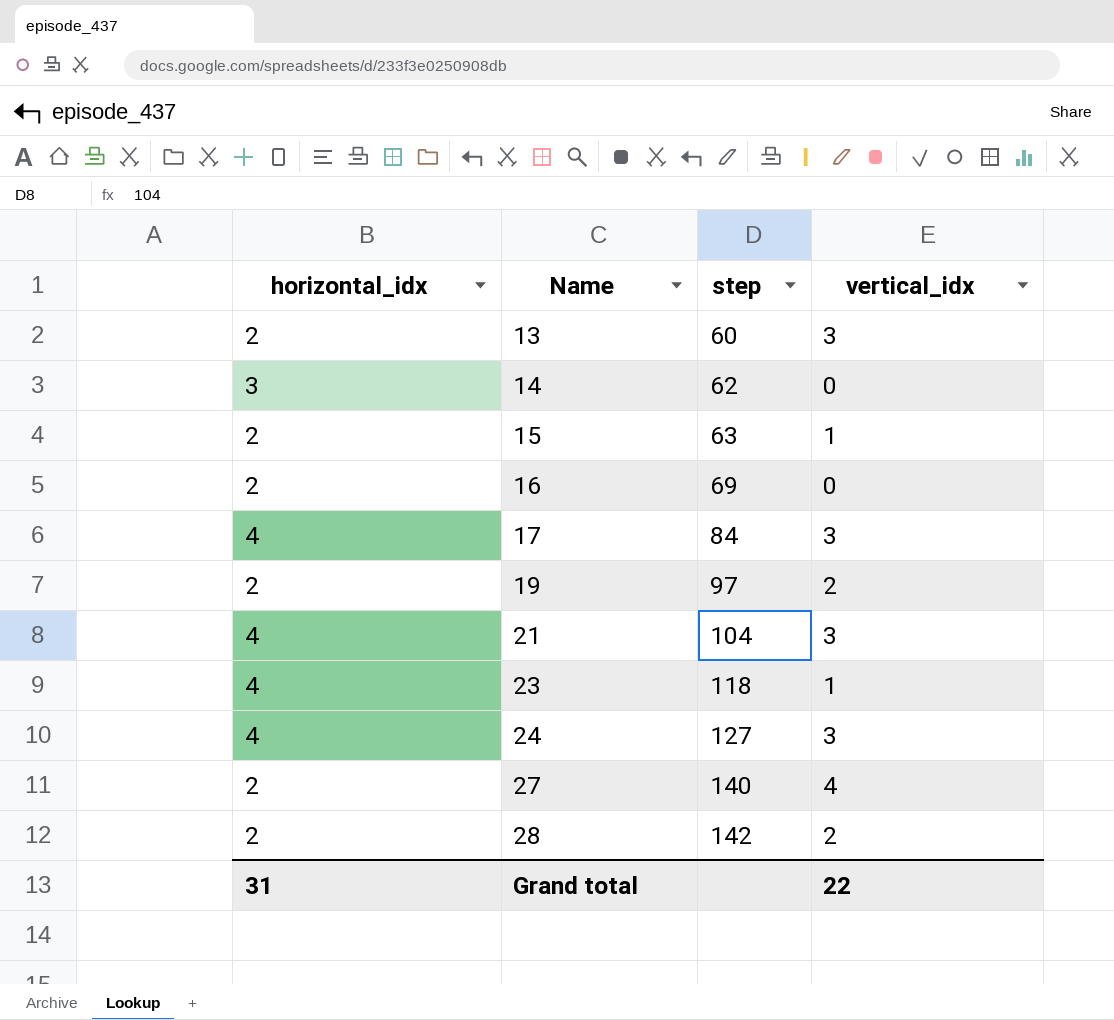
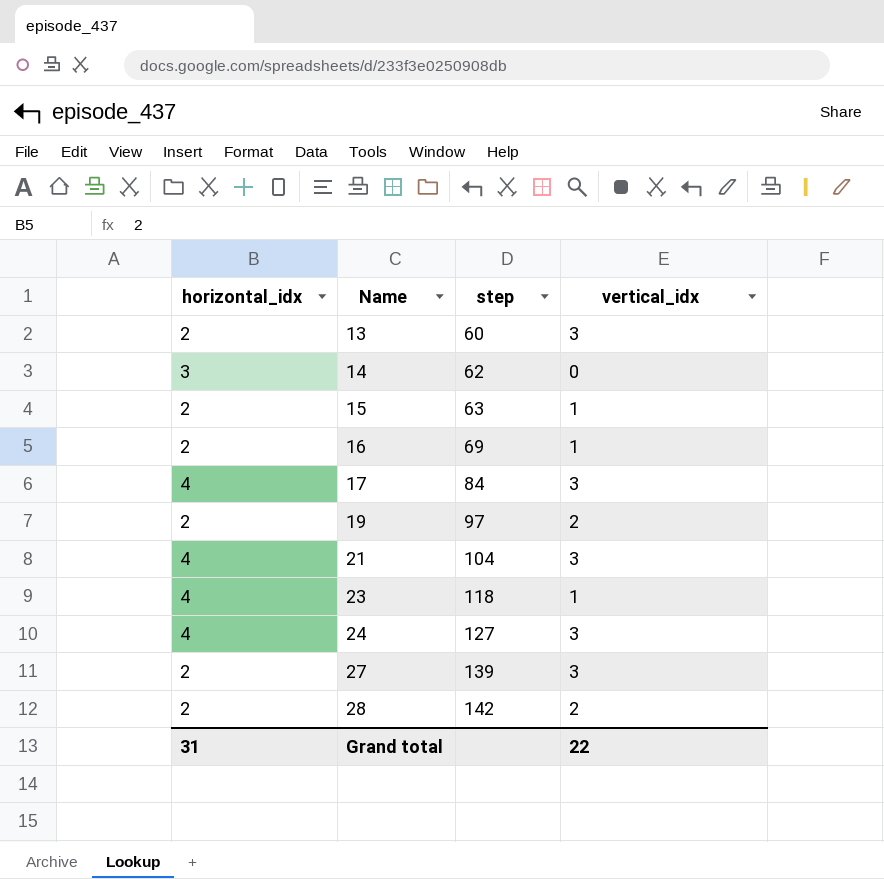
16 | vertical_idx: 0 -> 1
27 | step: 140 -> 139
27 | vertical_idx: 4 -> 3

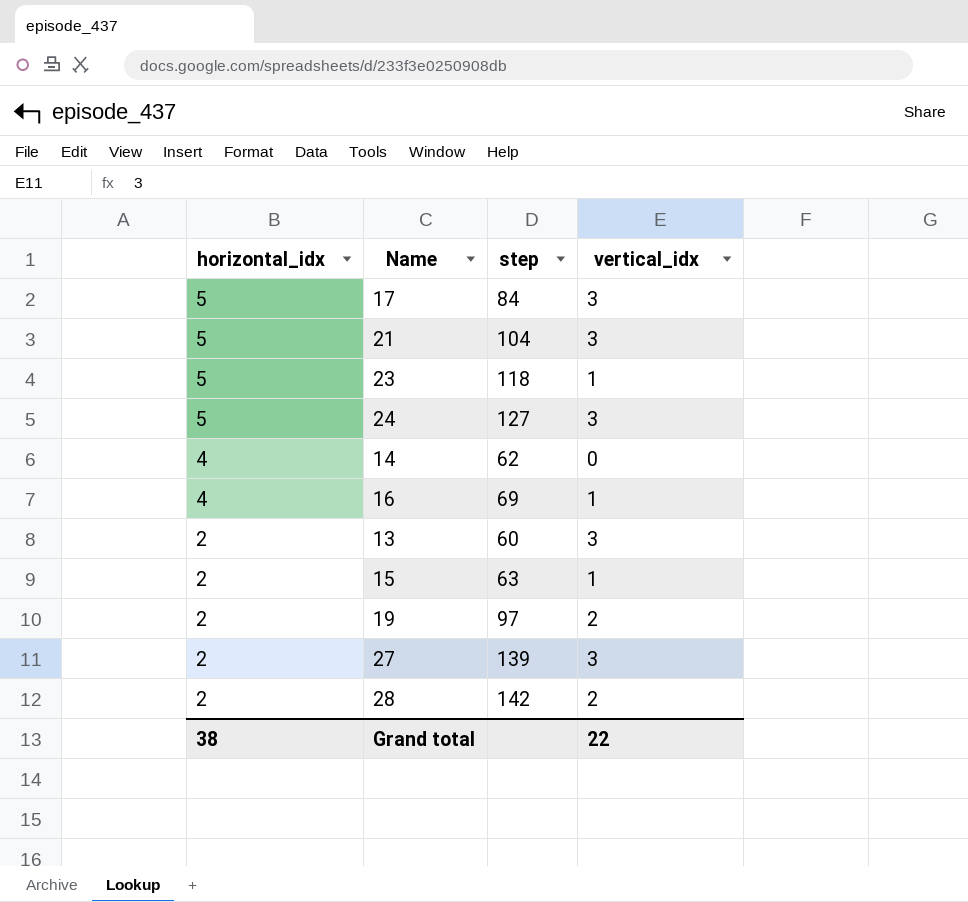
row order: Name ascending -> horizontal_idx descending
17 | horizontal_idx: 4 -> 5
21 | horizontal_idx: 4 -> 5
23 | horizontal_idx: 4 -> 5
24 | horizontal_idx: 4 -> 5
14 | horizontal_idx: 3 -> 4
16 | horizontal_idx: 2 -> 4
Grand total | horizontal_idx: 31 -> 38

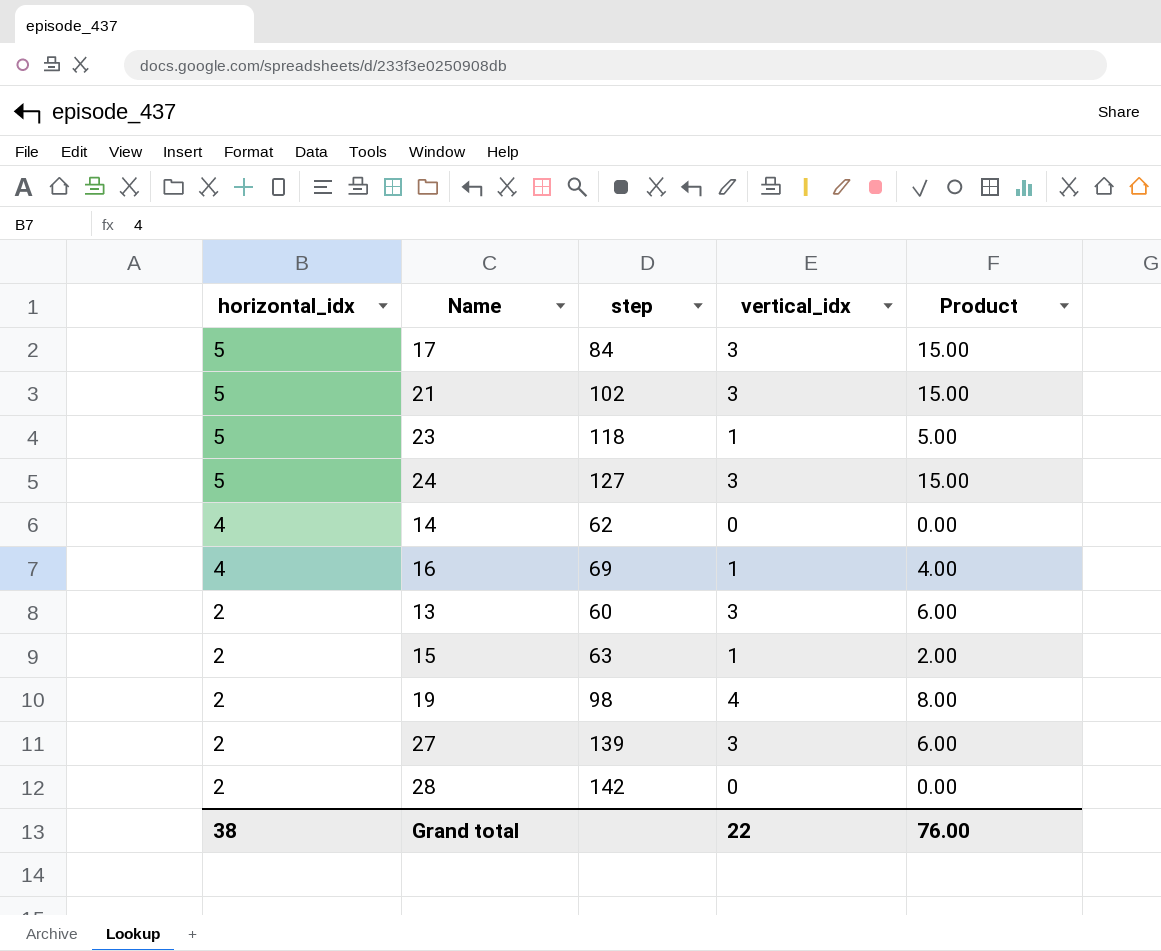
column Product | formula: none -> [horizontal_idx] * [vertical_idx]
21 | step: 104 -> 102
19 | step: 97 -> 98
19 | vertical_idx: 2 -> 4
28 | vertical_idx: 2 -> 0

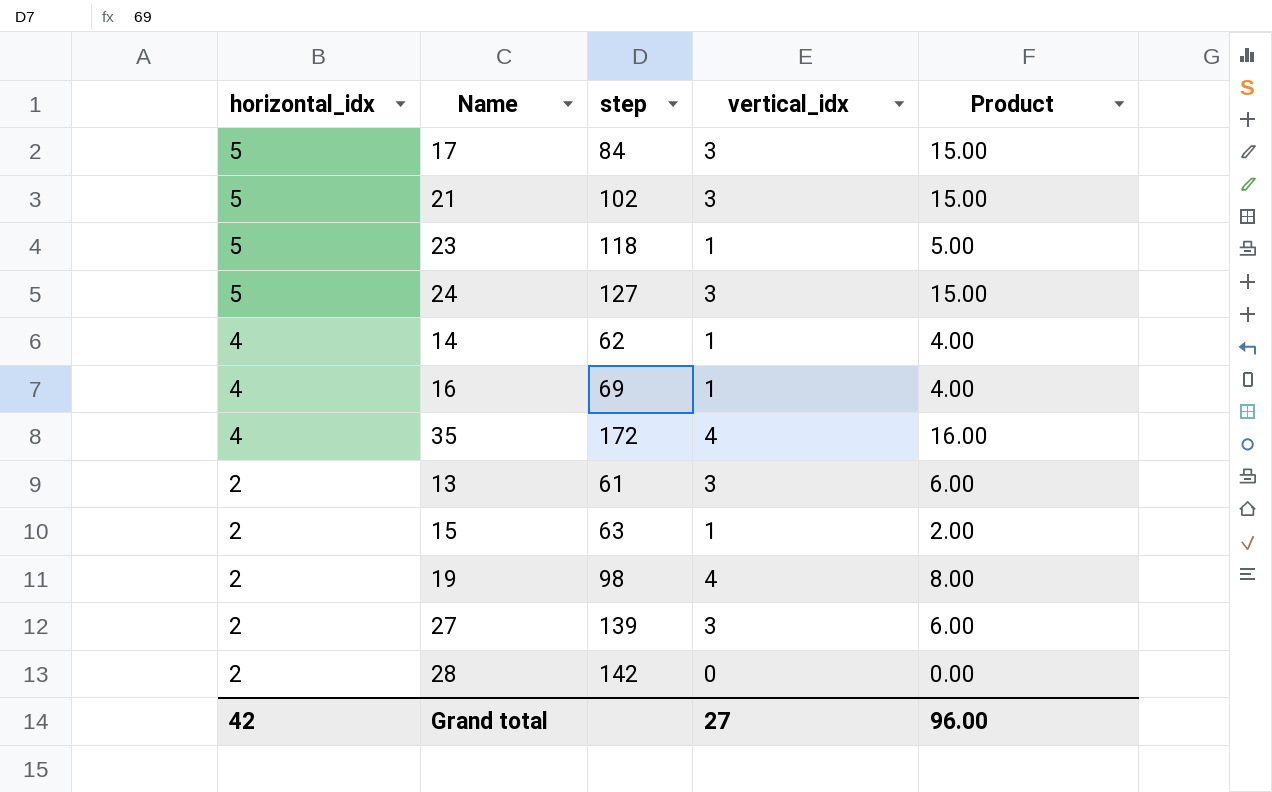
14 | vertical_idx: 0 -> 1
14 | Product: 0.00 -> 4.00
row 35: none -> 4 | 172 | 4 | 16.00
13 | step: 60 -> 61
Grand total | horizontal_idx: 38 -> 42
Grand total | vertical_idx: 22 -> 27
Grand total | Product: 76.00 -> 96.00

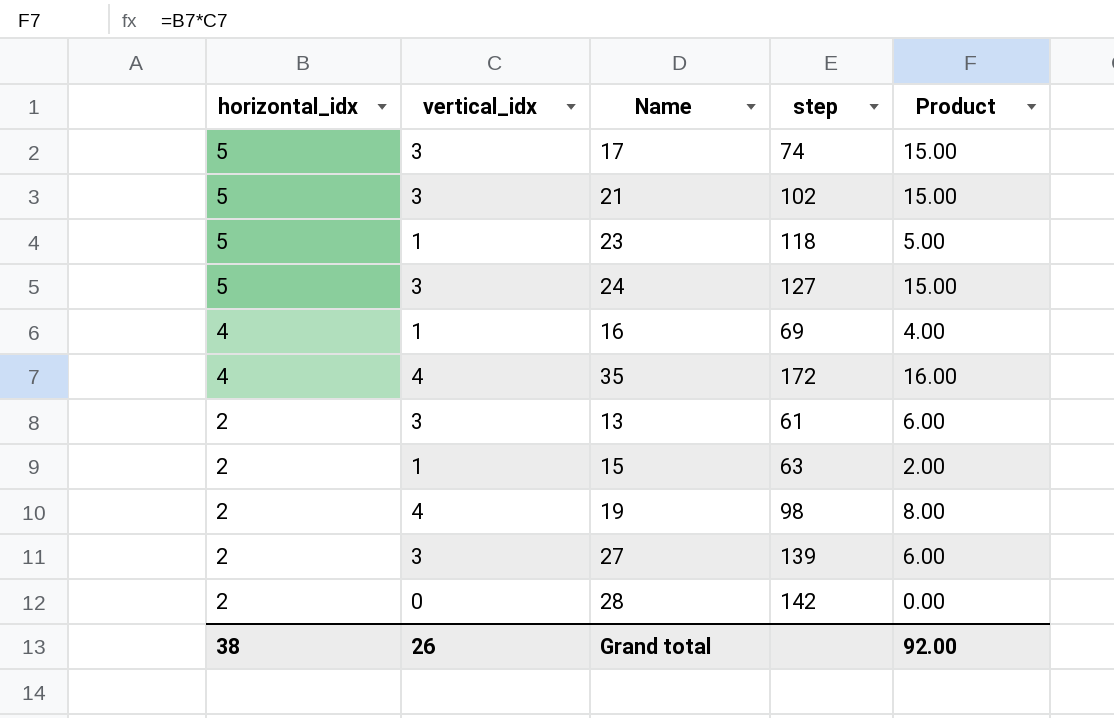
column vertical_idx | position: 4 -> 2
row 14: 4 | 62 | 1 | 4.00 -> none
17 | step: 84 -> 74
Grand total | horizontal_idx: 42 -> 38
Grand total | vertical_idx: 27 -> 26
Grand total | Product: 96.00 -> 92.00

